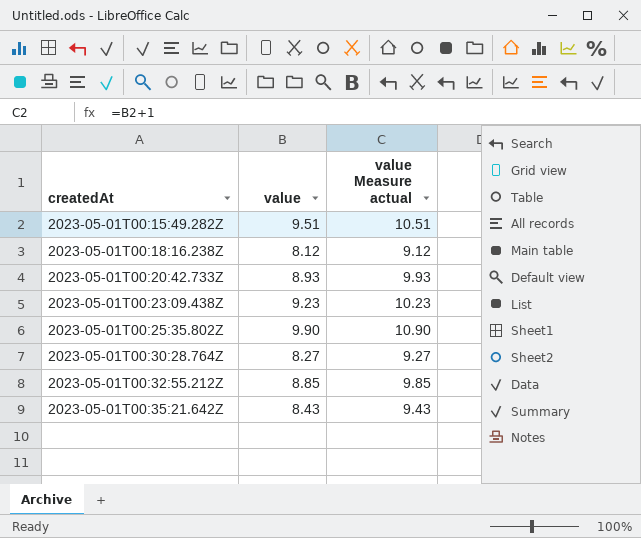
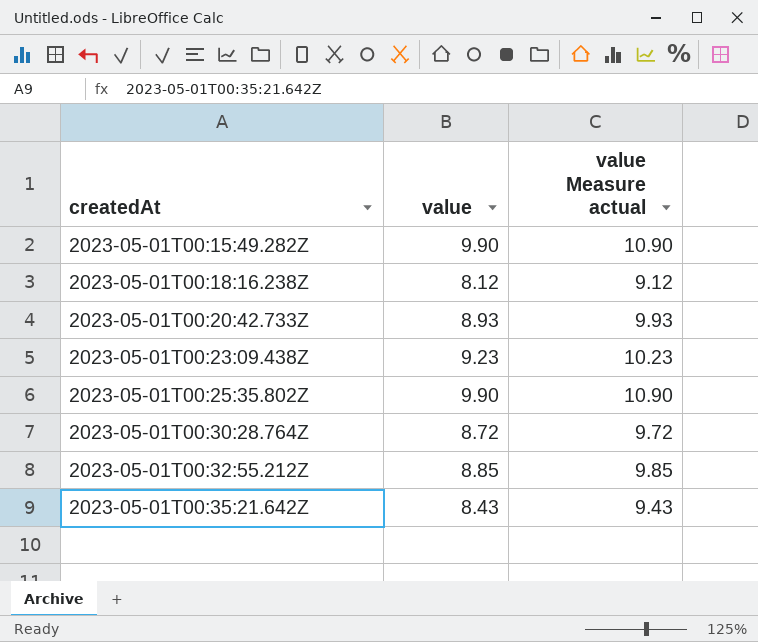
2023-05-01T00:15:49.282Z | value: 9.51 -> 9.90
2023-05-01T00:15:49.282Z | value Measure actual: 10.51 -> 10.90
2023-05-01T00:30:28.764Z | value: 8.27 -> 8.72
2023-05-01T00:30:28.764Z | value Measure actual: 9.27 -> 9.72

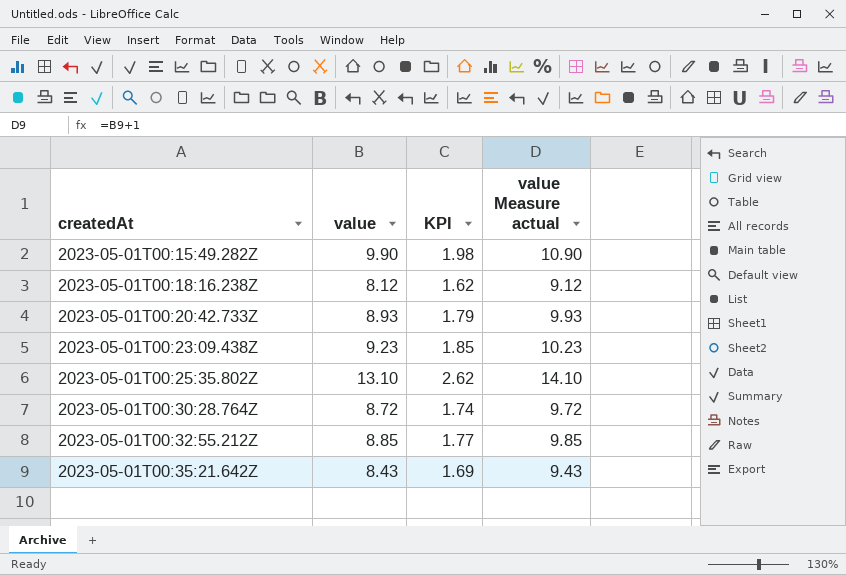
column KPI | formula: none -> [value] * 0.2
2023-05-01T00:25:35.802Z | value: 9.90 -> 13.10
2023-05-01T00:25:35.802Z | value Measure actual: 10.90 -> 14.10

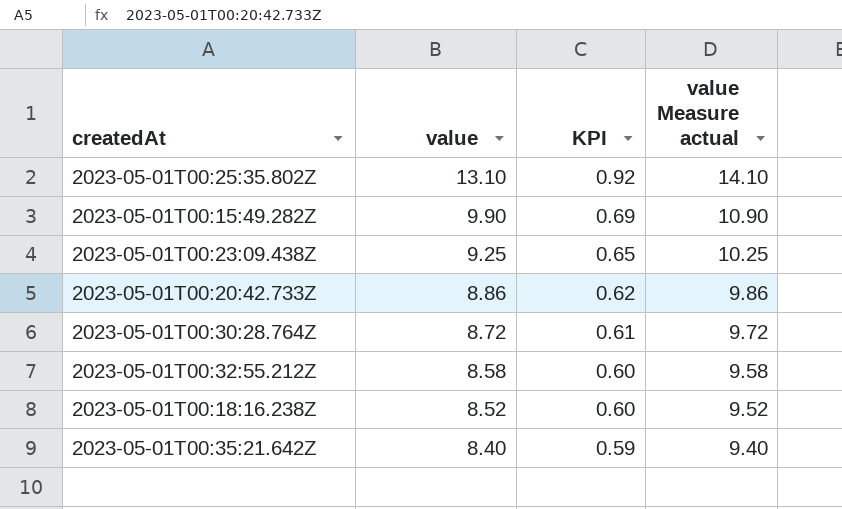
row order: createdAt ascending -> value descending
column KPI | formula: [value] * 0.2 -> [value] * 0.07
2023-05-01T00:23:09.438Z | value: 9.23 -> 9.25
2023-05-01T00:23:09.438Z | value Measure actual: 10.23 -> 10.25
2023-05-01T00:20:42.733Z | value: 8.93 -> 8.86
2023-05-01T00:20:42.733Z | value Measure actual: 9.93 -> 9.86
2023-05-01T00:32:55.212Z | value: 8.85 -> 8.58
2023-05-01T00:32:55.212Z | value Measure actual: 9.85 -> 9.58
2023-05-01T00:18:16.238Z | value: 8.12 -> 8.52
2023-05-01T00:18:16.238Z | value Measure actual: 9.12 -> 9.52
2023-05-01T00:35:21.642Z | value: 8.43 -> 8.40
2023-05-01T00:35:21.642Z | value Measure actual: 9.43 -> 9.40

